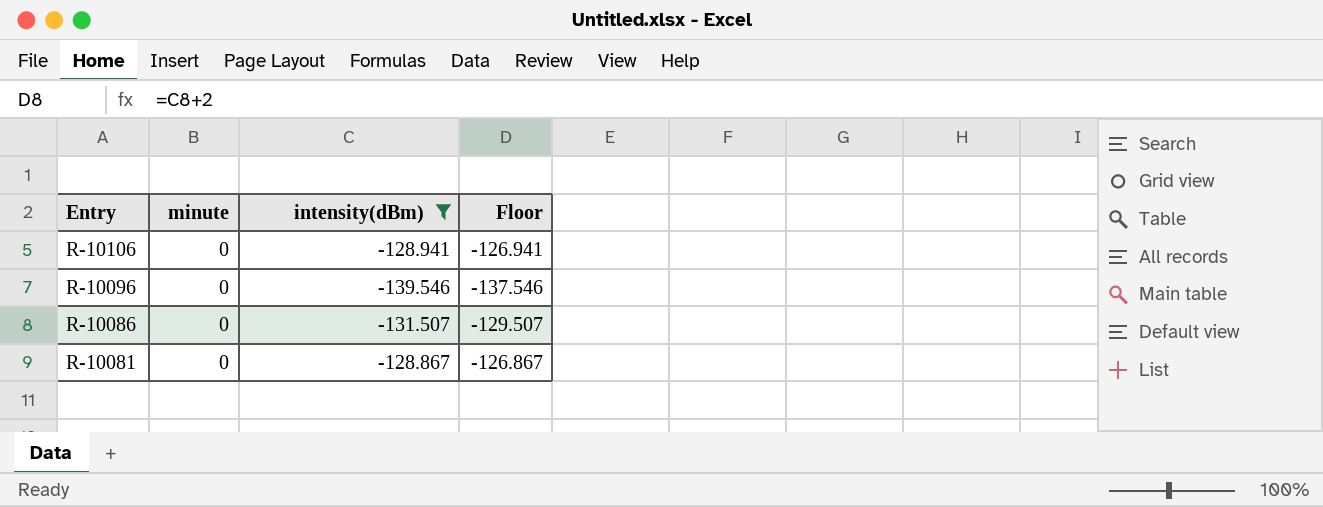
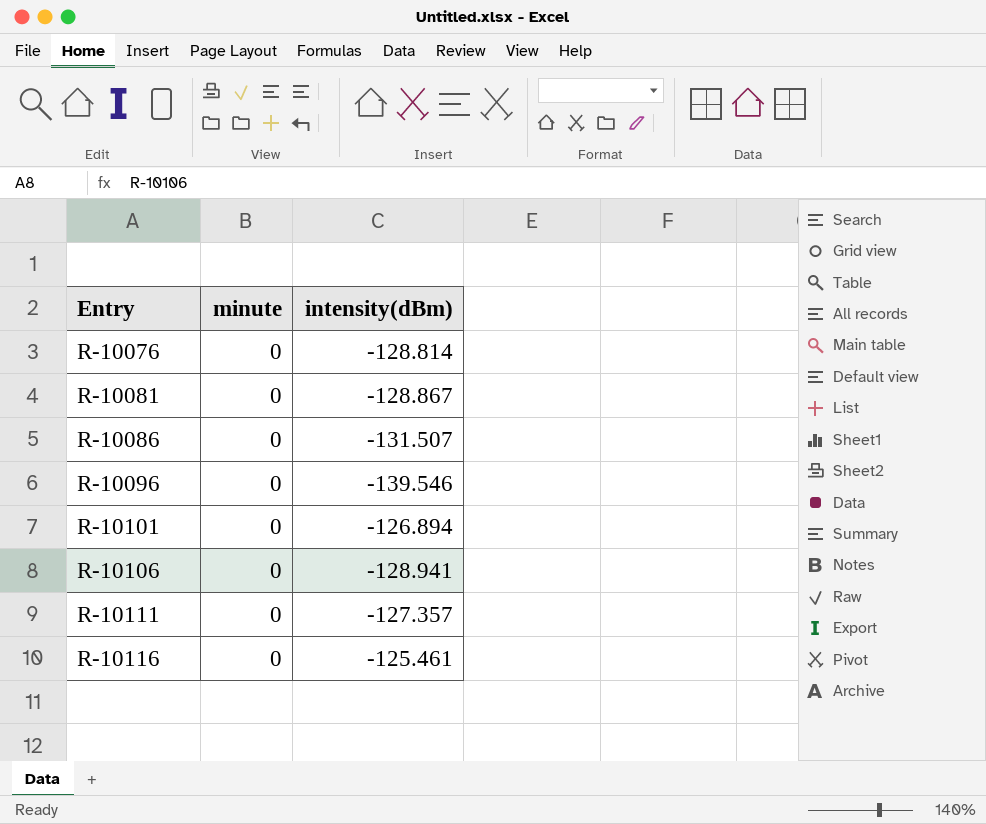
filter: intensity(dBm) <= -128.867 -> none
row order: Entry descending -> Entry ascending
column Floor | formula: [intensity(dBm)] + 2 -> none

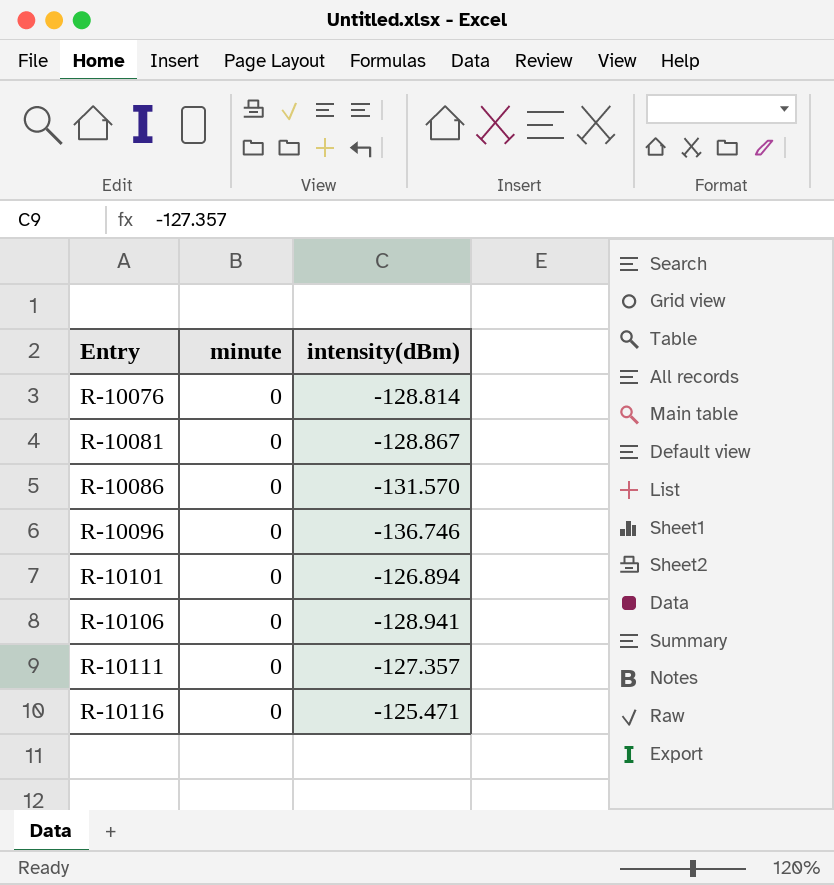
R-10086 | intensity(dBm): -131.507 -> -131.570
R-10096 | intensity(dBm): -139.546 -> -136.746
R-10116 | intensity(dBm): -125.461 -> -125.471

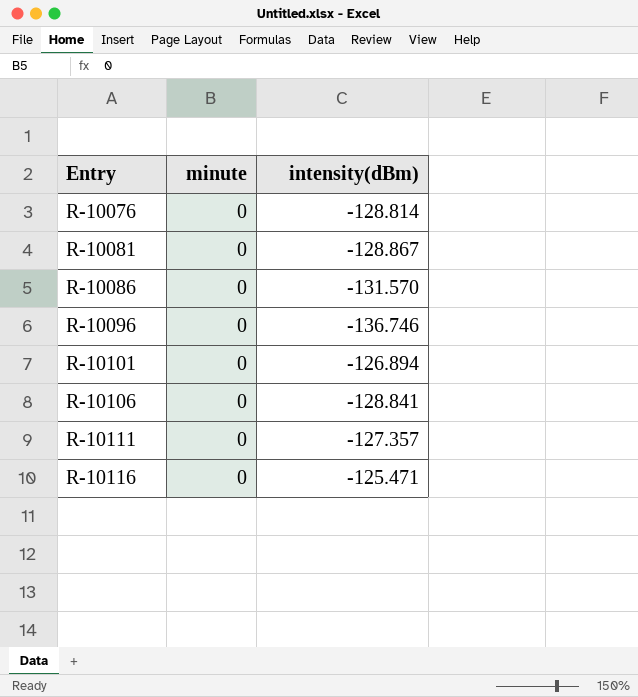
R-10106 | intensity(dBm): -128.941 -> -128.841

